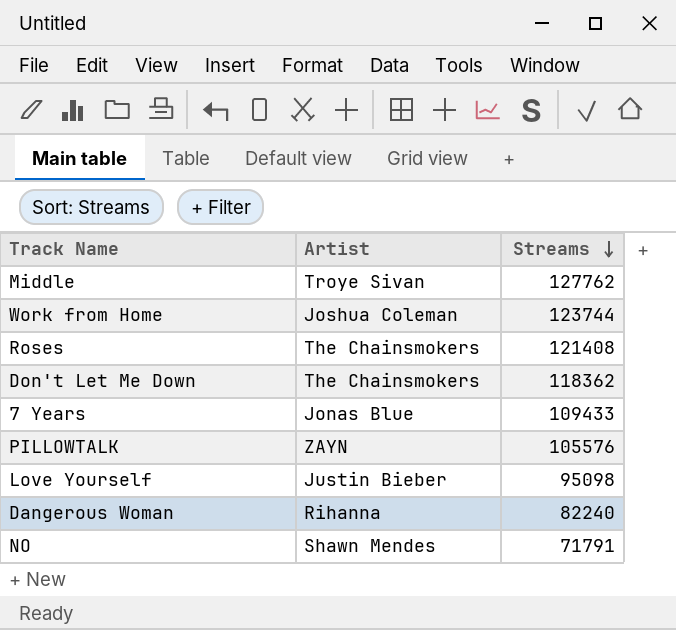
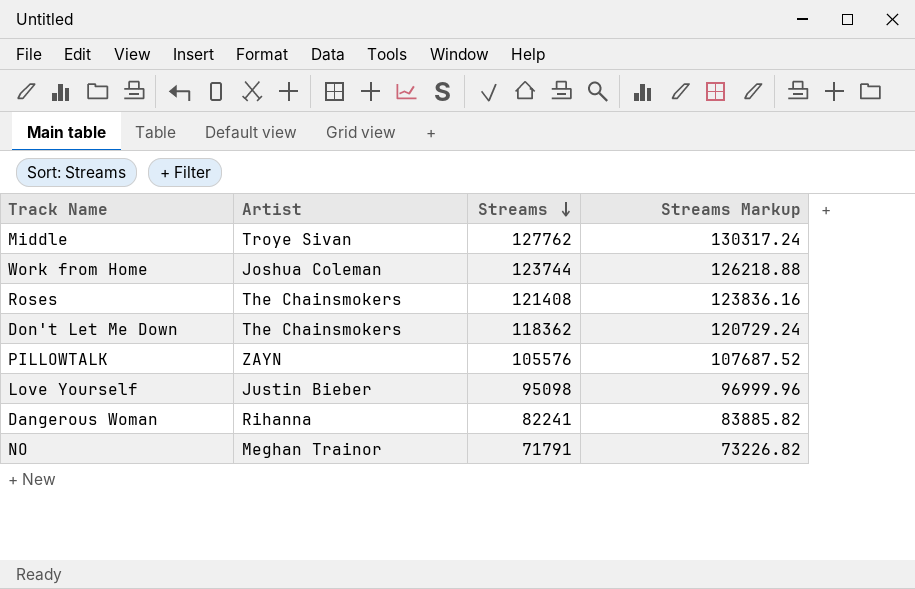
column Streams Markup | formula: none -> [Streams] * 1.02
row 7 Years: Jonas Blue | 109433 -> none
Dangerous Woman | Streams: 82240 -> 82241
NO | Artist: Shawn Mendes -> Meghan Trainor

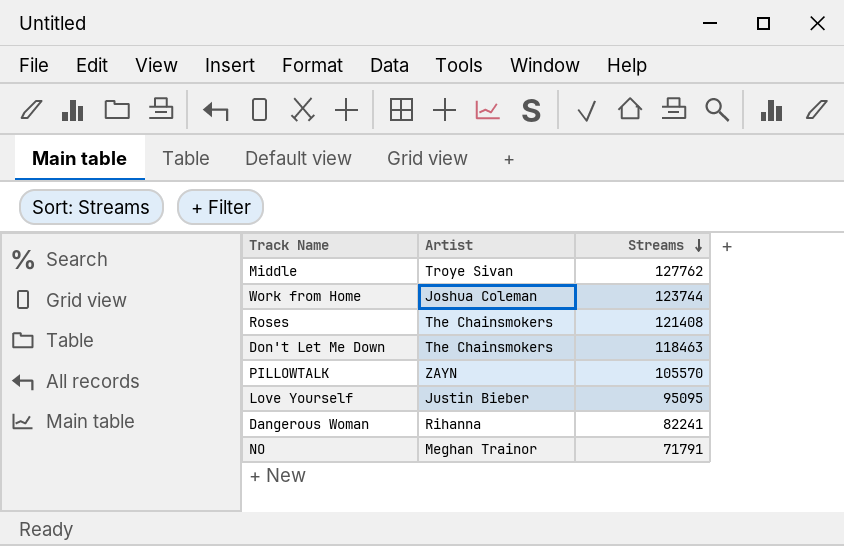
column Streams Markup | formula: [Streams] * 1.02 -> none
Don't Let Me Down | Streams: 118362 -> 118463
PILLOWTALK | Streams: 105576 -> 105570
Love Yourself | Streams: 95098 -> 95095

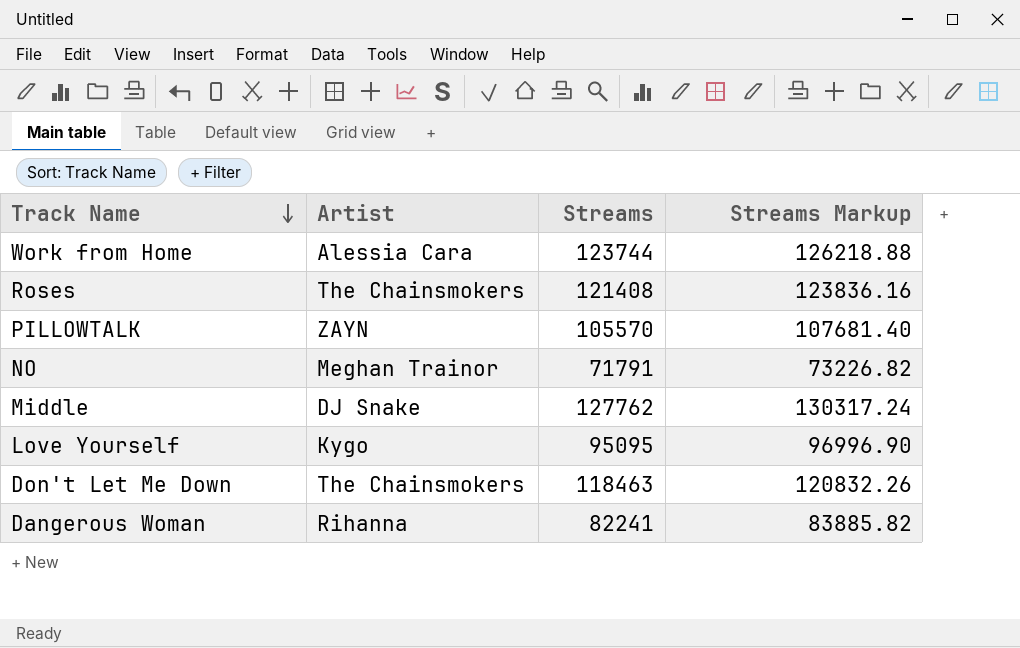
row order: Streams descending -> Track Name descending
column Streams Markup | formula: none -> [Streams] * 1.02
Work from Home | Artist: Joshua Coleman -> Alessia Cara
Middle | Artist: Troye Sivan -> DJ Snake
Love Yourself | Artist: Justin Bieber -> Kygo

